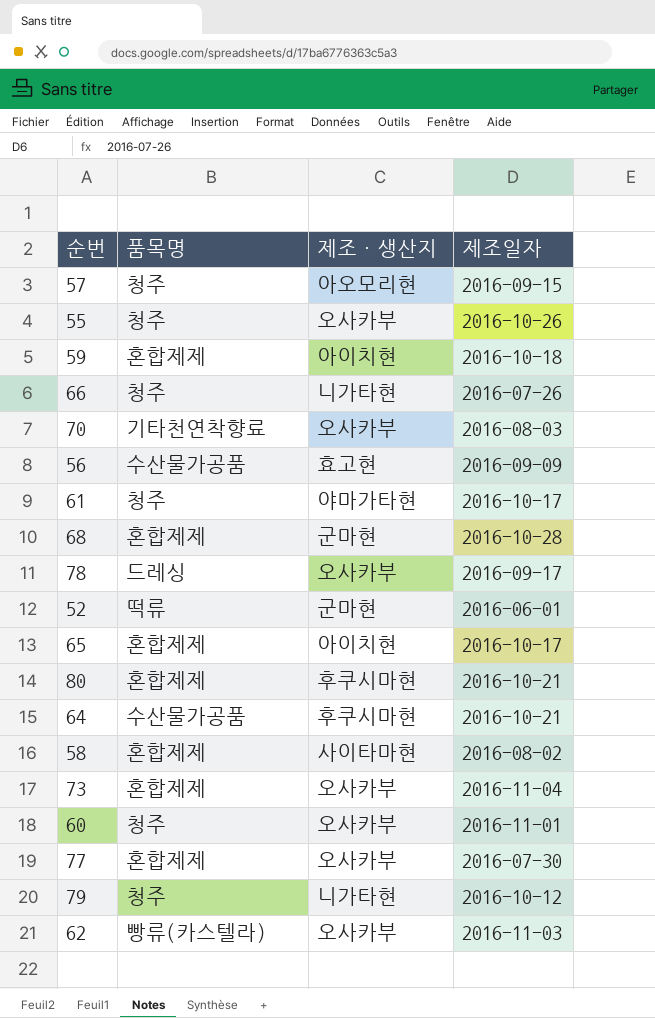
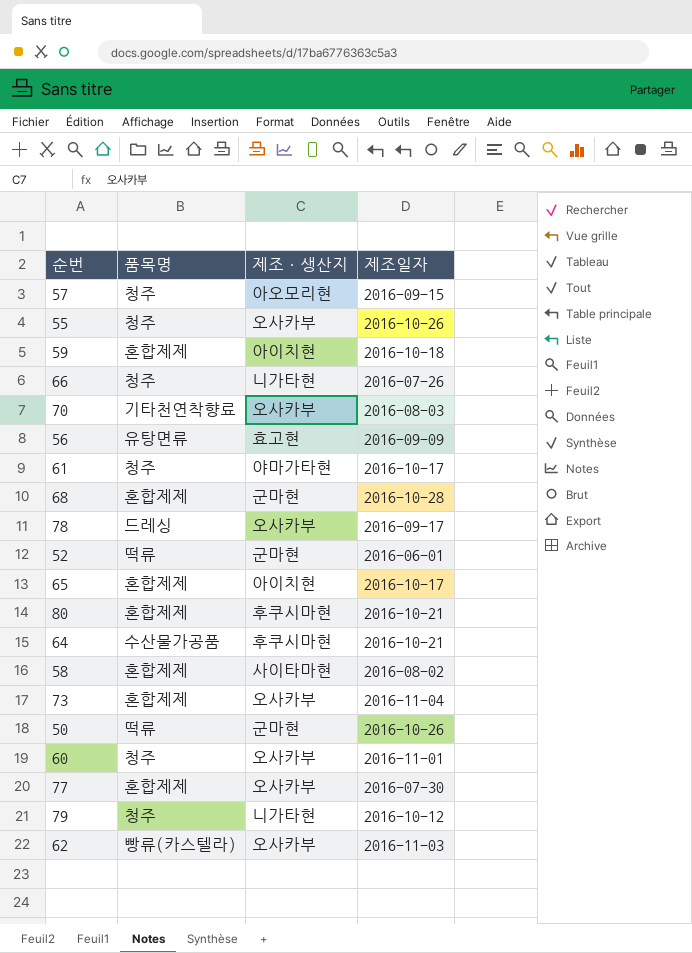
56 | 품목명: 수산물가공품 -> 유탕면류
row 50: none -> 떡류 | 군마현 | 2016-10-26

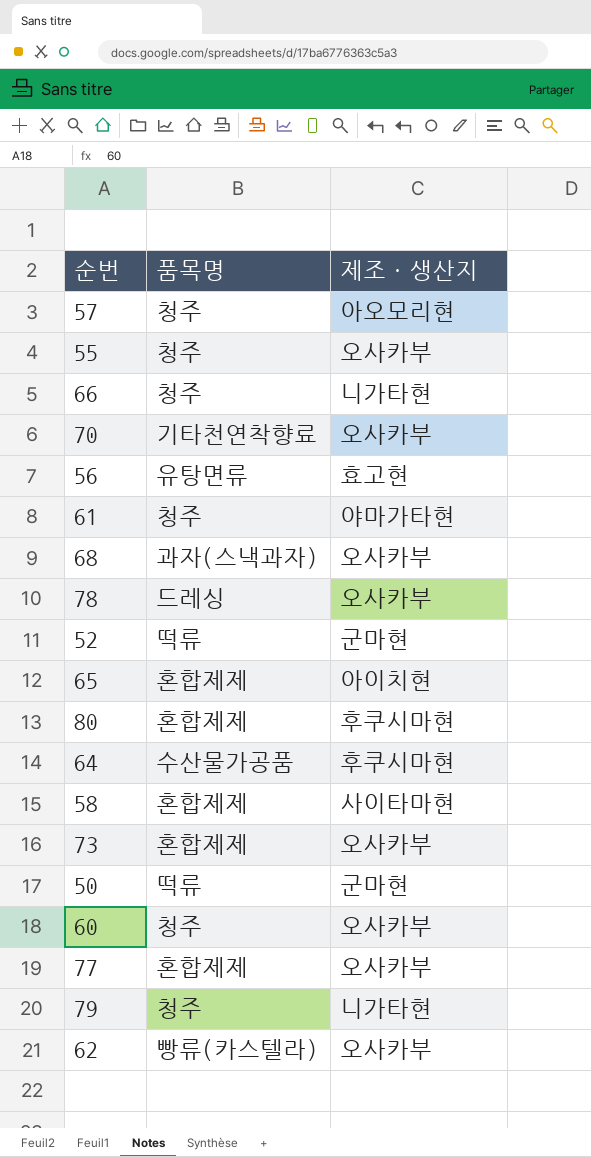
column 제조일자 | position: 4 -> none
row 59: 혼합제제 | 아이치현 | 2016-10-18 -> none
68 | 품목명: 혼합제제 -> 과자(스낵과자)
68 | 제조·생산지: 군마현 -> 오사카부

